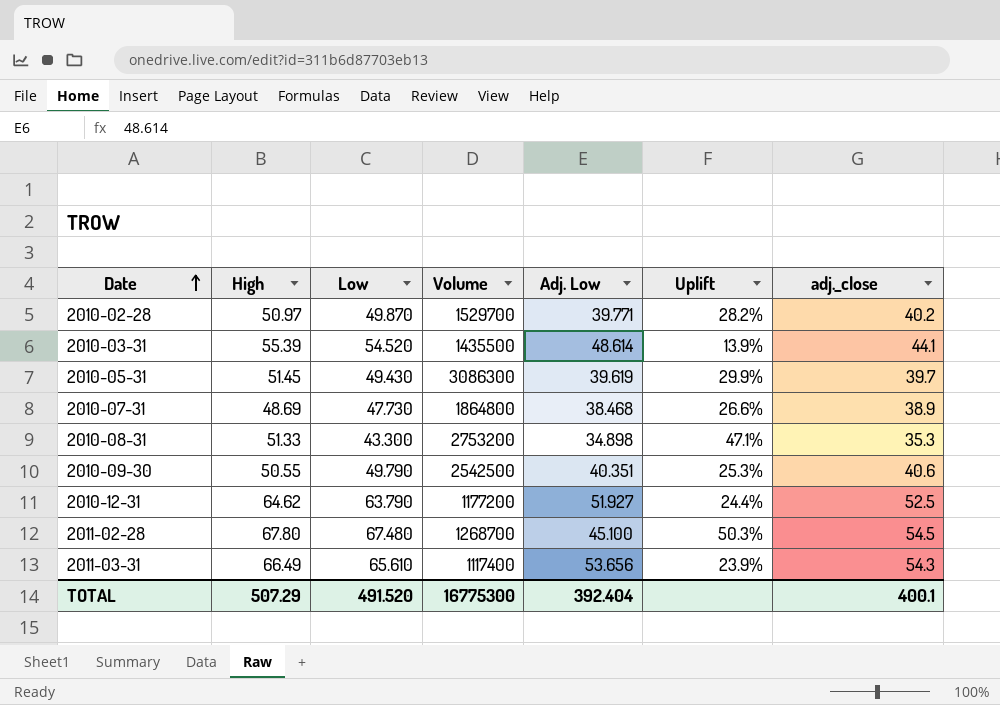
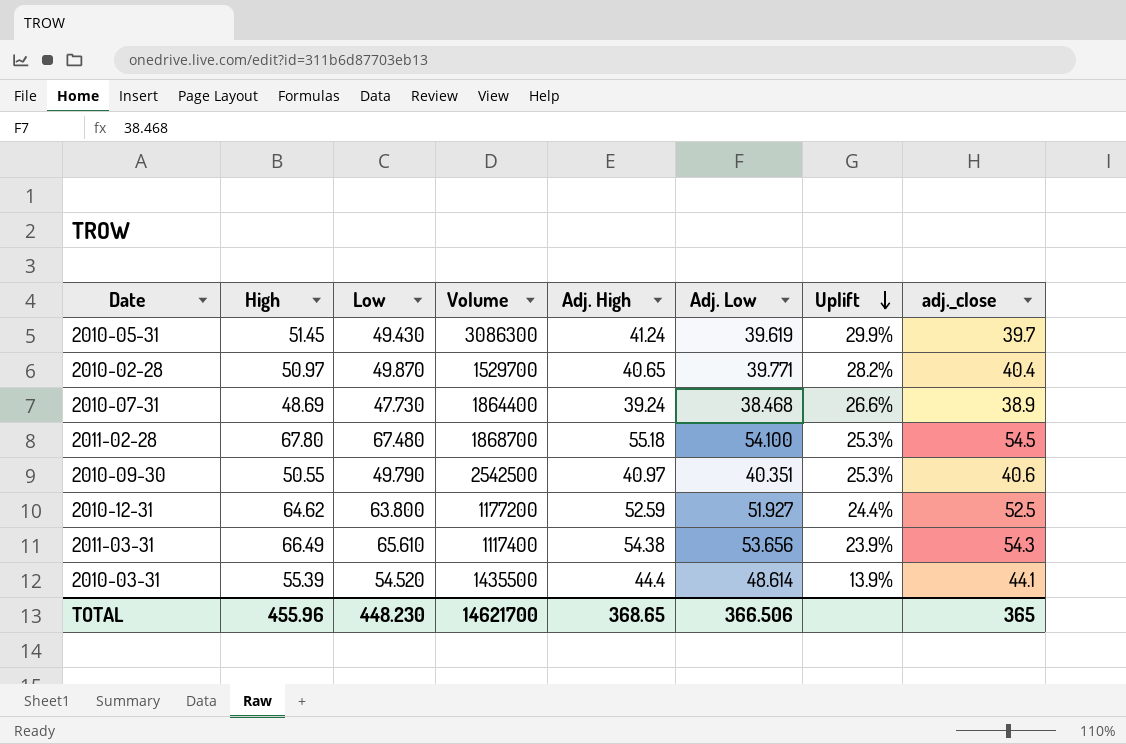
row order: Date ascending -> Uplift descending
column Adj. High | position: none -> 5
row 2010-08-31: 51.33 | 43.300 | 2753200 | 34.898 | 47.1% | 35.3 -> none
2010-02-28 | adj._close: 40.2 -> 40.4
2010-07-31 | Volume: 1864800 -> 1864400
2011-02-28 | Volume: 1268700 -> 1868700
2011-02-28 | Adj. Low: 45.100 -> 54.100
2011-02-28 | Uplift: 50.3% -> 25.3%
2010-12-31 | Low: 63.790 -> 63.800
TOTAL | High: 507.29 -> 455.96
TOTAL | Low: 491.520 -> 448.230
TOTAL | Volume: 16775300 -> 14621700
TOTAL | Adj. Low: 392.404 -> 366.506
TOTAL | adj._close: 400.1 -> 365

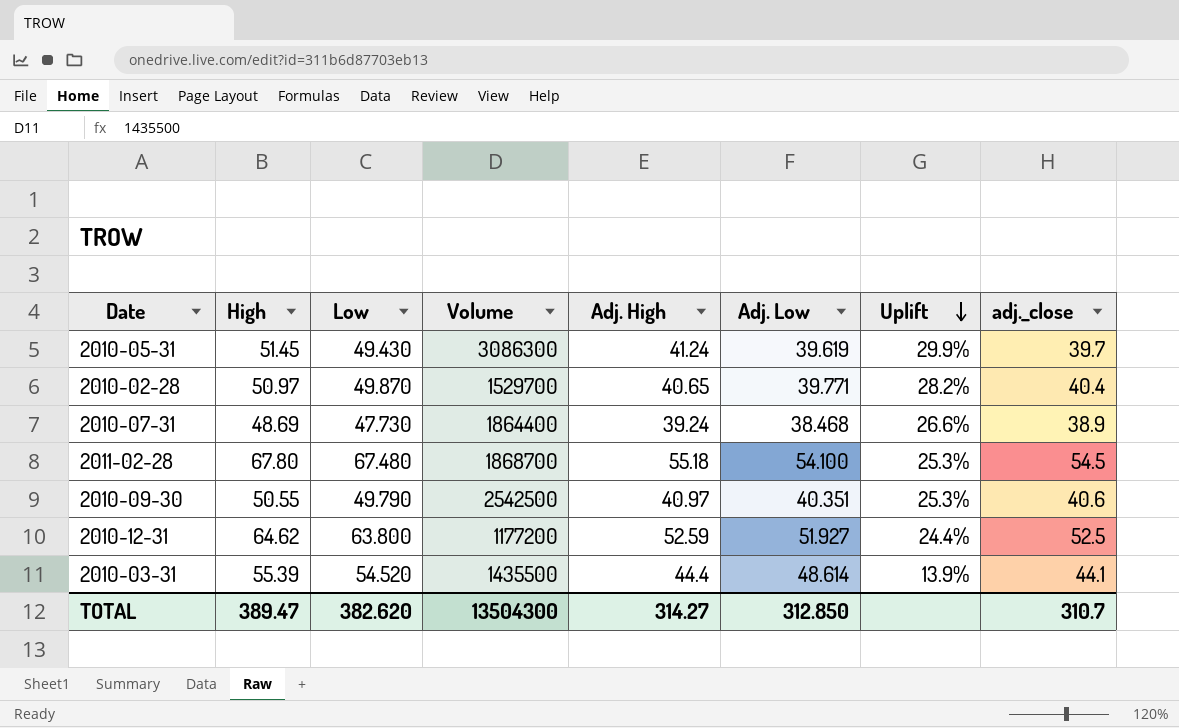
row 2011-03-31: 66.49 | 65.610 | 1117400 | 54.38 | 53.656 | 23.9% | 54.3 -> none
TOTAL | High: 455.96 -> 389.47
TOTAL | Low: 448.230 -> 382.620
TOTAL | Volume: 14621700 -> 13504300
TOTAL | Adj. High: 368.65 -> 314.27
TOTAL | Adj. Low: 366.506 -> 312.850
TOTAL | adj._close: 365 -> 310.7

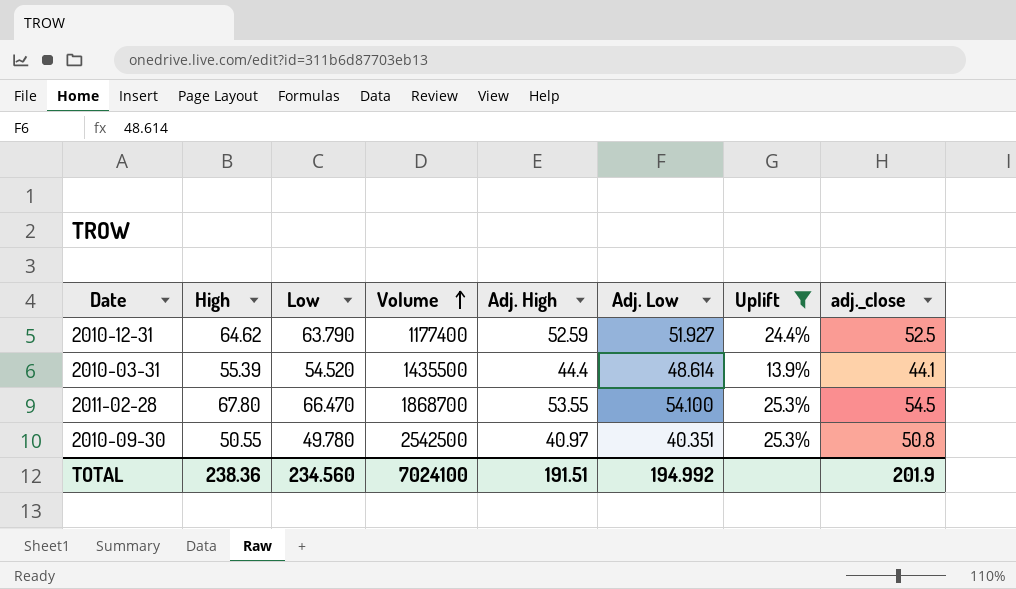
filter: none -> Uplift <= 25.3%
row order: Uplift descending -> Volume ascending
2010-12-31 | Low: 63.800 -> 63.790
2010-12-31 | Volume: 1177200 -> 1177400
2011-02-28 | Low: 67.480 -> 66.470
2011-02-28 | Adj. High: 55.18 -> 53.55
2010-09-30 | Low: 49.790 -> 49.780
2010-09-30 | adj._close: 40.6 -> 50.8
TOTAL | High: 389.47 -> 238.36
TOTAL | Low: 382.620 -> 234.560
TOTAL | Volume: 13504300 -> 7024100
TOTAL | Adj. High: 314.27 -> 191.51
TOTAL | Adj. Low: 312.850 -> 194.992
TOTAL | adj._close: 310.7 -> 201.9

